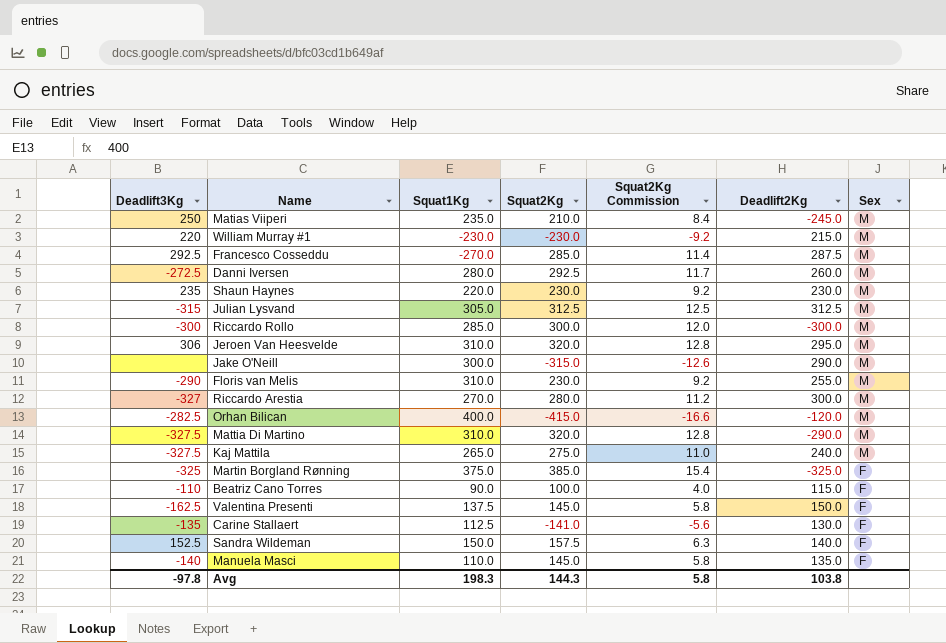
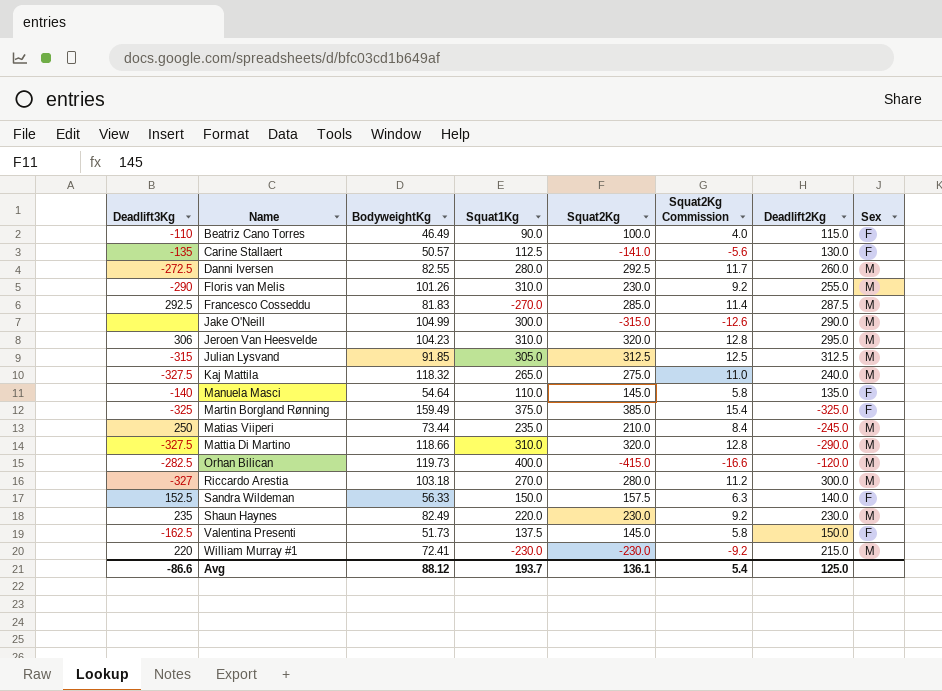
row order: Sex descending -> Name ascending
column BodyweightKg | position: none -> 3
row Riccardo Rollo: -300 | 285.0 | 300.0 | 12.0 | -300.0 | M -> none
Avg | Deadlift3Kg: -97.8 -> -86.6
Avg | Squat1Kg: 198.3 -> 193.7
Avg | Squat2Kg: 144.3 -> 136.1
Avg | Squat2Kg Commission: 5.8 -> 5.4
Avg | Deadlift2Kg: 103.8 -> 125.0

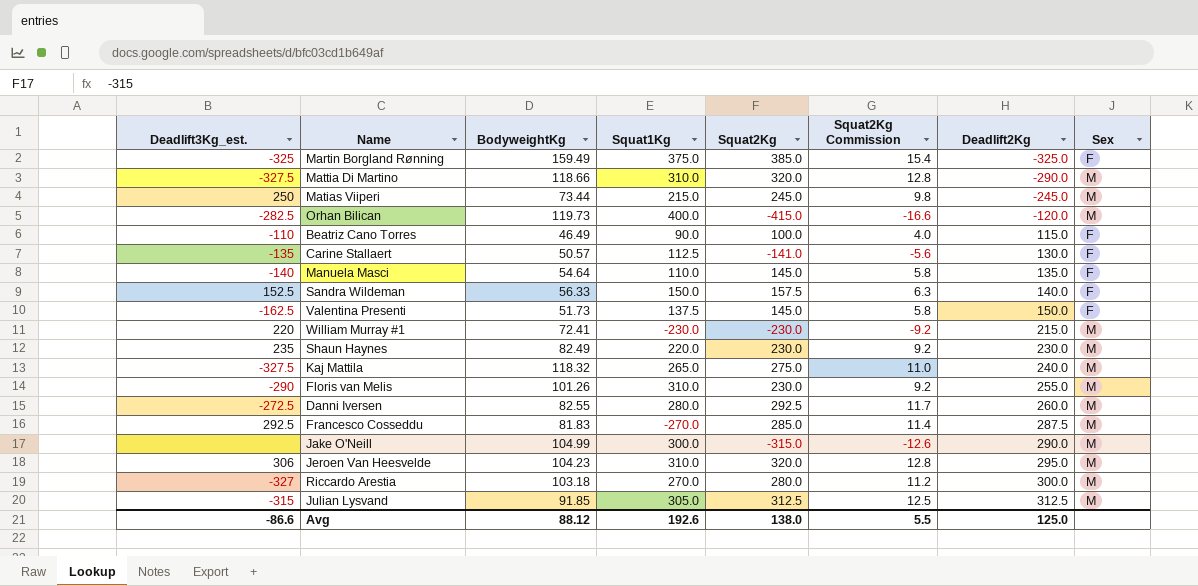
row order: Name ascending -> Deadlift2Kg ascending
column name: Deadlift3Kg -> Deadlift3Kg_est.
Matias Viiperi | Squat1Kg: 235.0 -> 215.0
Matias Viiperi | Squat2Kg: 210.0 -> 245.0
Matias Viiperi | Squat2Kg Commission: 8.4 -> 9.8
Avg | Squat1Kg: 193.7 -> 192.6
Avg | Squat2Kg: 136.1 -> 138.0
Avg | Squat2Kg Commission: 5.4 -> 5.5

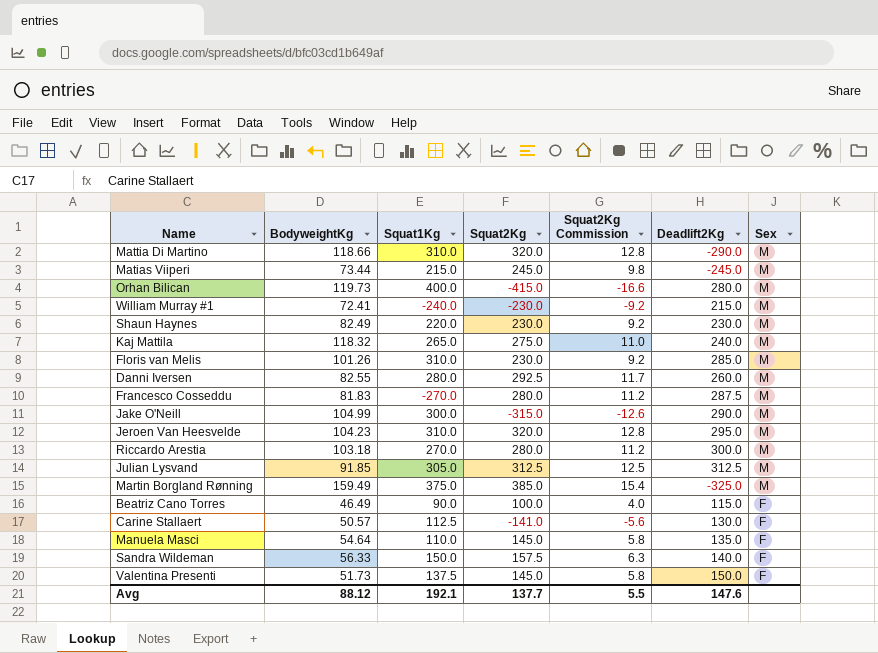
row order: Deadlift2Kg ascending -> Sex descending
column Deadlift3Kg_est. | position: 1 -> none
Orhan Bilican | Deadlift2Kg: -120.0 -> 280.0
William Murray #1 | Squat1Kg: -230.0 -> -240.0
Floris van Melis | Deadlift2Kg: 255.0 -> 285.0
Francesco Cosseddu | Squat2Kg: 285.0 -> 280.0
Francesco Cosseddu | Squat2Kg Commission: 11.4 -> 11.2
Martin Borgland Rønning | Sex: F -> M
Avg | Squat1Kg: 192.6 -> 192.1
Avg | Squat2Kg: 138.0 -> 137.7
Avg | Deadlift2Kg: 125.0 -> 147.6

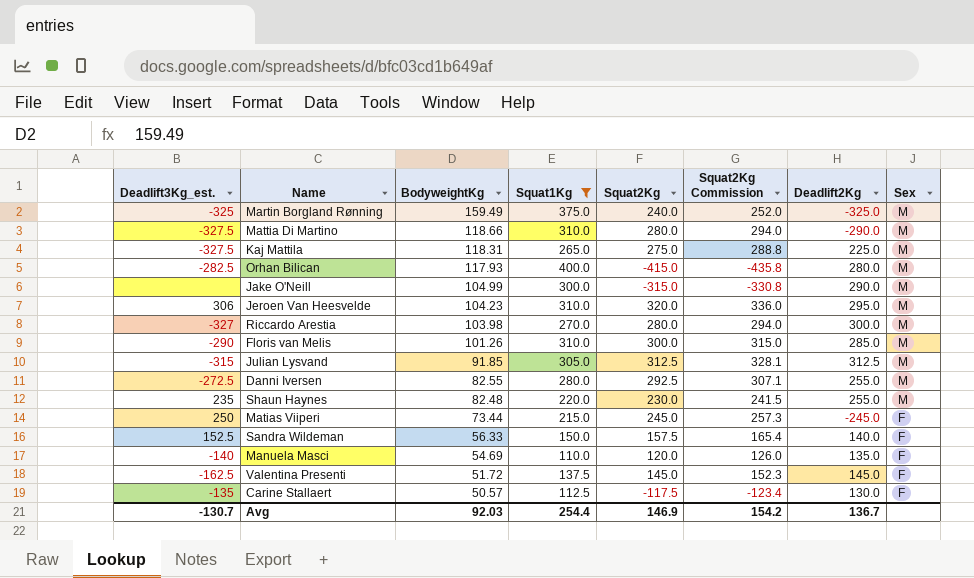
filter: none -> Squat1Kg >= 110.0
row order: Sex descending -> BodyweightKg descending
column Deadlift3Kg_est. | position: none -> 1
column Squat2Kg Commission | formula: [Squat2Kg] * 0.04 -> [Squat2Kg] * 1.05
Martin Borgland Rønning | Squat2Kg: 385.0 -> 240.0
Mattia Di Martino | Squat2Kg: 320.0 -> 280.0
Kaj Mattila | BodyweightKg: 118.32 -> 118.31
Kaj Mattila | Deadlift2Kg: 240.0 -> 225.0
Orhan Bilican | BodyweightKg: 119.73 -> 117.93
Riccardo Arestia | BodyweightKg: 103.18 -> 103.98
Floris van Melis | Squat2Kg: 230.0 -> 300.0
Danni Iversen | Deadlift2Kg: 260.0 -> 255.0
Shaun Haynes | BodyweightKg: 82.49 -> 82.48
Shaun Haynes | Deadlift2Kg: 230.0 -> 255.0
Matias Viiperi | Sex: M -> F
Manuela Masci | BodyweightKg: 54.64 -> 54.69
Manuela Masci | Squat2Kg: 145.0 -> 120.0
Valentina Presenti | BodyweightKg: 51.73 -> 51.72
Valentina Presenti | Deadlift2Kg: 150.0 -> 145.0
Carine Stallaert | Squat2Kg: -141.0 -> -117.5
Avg | BodyweightKg: 88.12 -> 92.03
Avg | Squat1Kg: 192.1 -> 254.4
Avg | Squat2Kg: 137.7 -> 146.9
Avg | Squat2Kg Commission: 5.5 -> 154.2
Avg | Deadlift2Kg: 147.6 -> 136.7

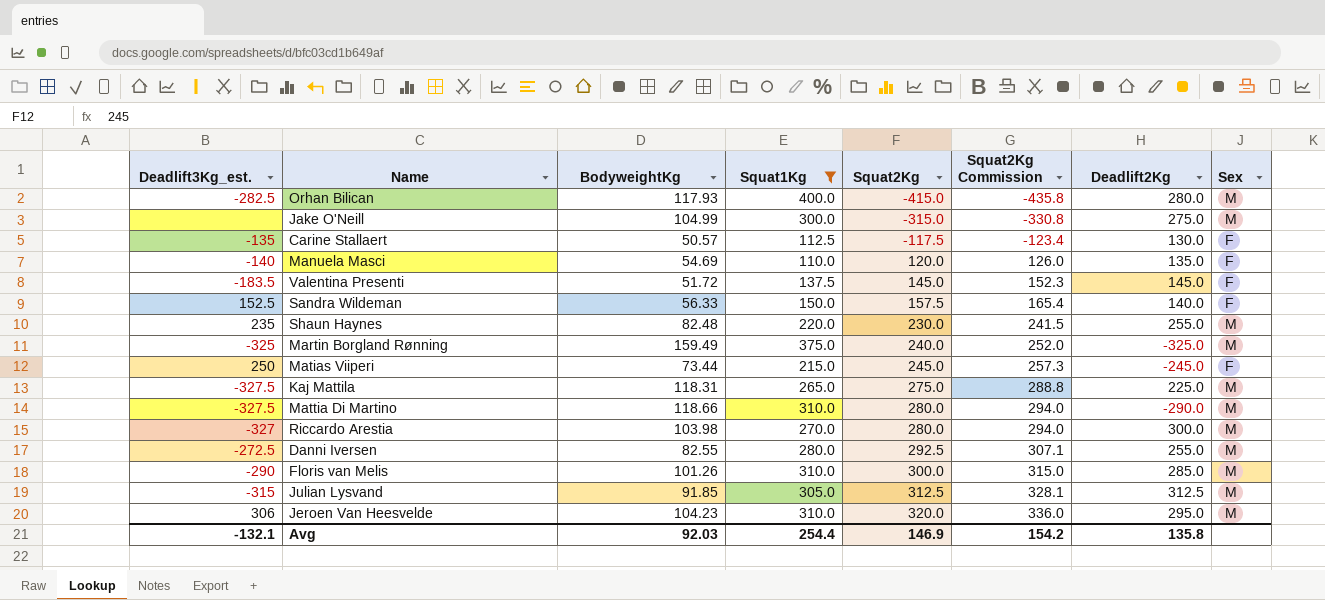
row order: BodyweightKg descending -> Squat2Kg ascending
Jake O'Neill | Deadlift2Kg: 290.0 -> 275.0
Valentina Presenti | Deadlift3Kg_est.: -162.5 -> -183.5
Avg | Deadlift3Kg_est.: -130.7 -> -132.1
Avg | Deadlift2Kg: 136.7 -> 135.8

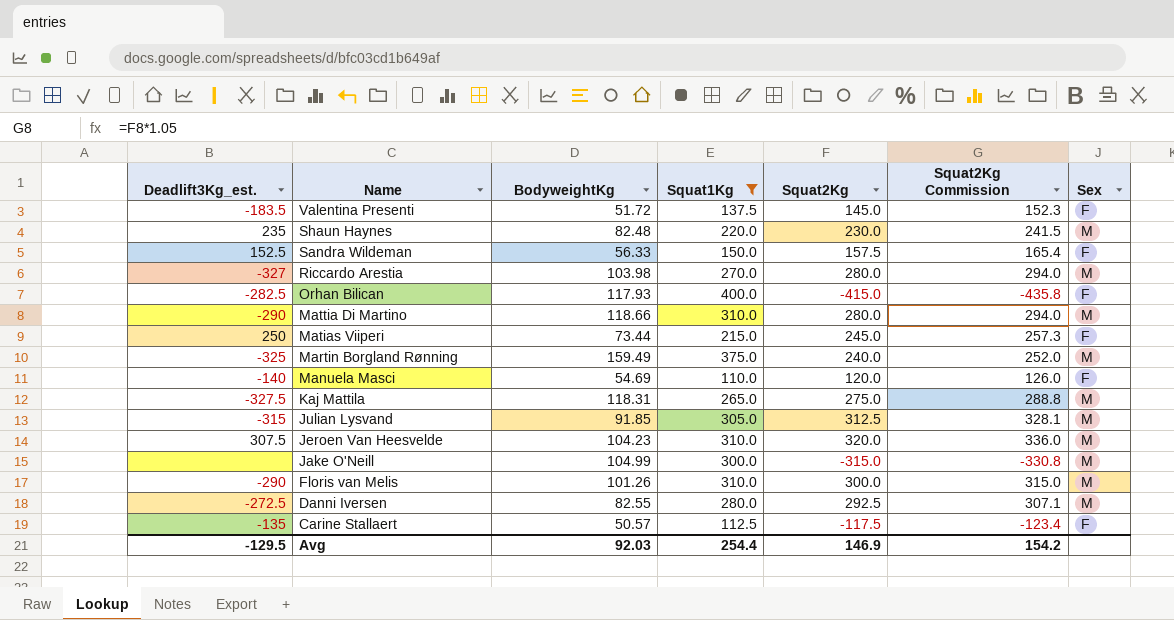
row order: Squat2Kg ascending -> Name descending
column Deadlift2Kg | position: 7 -> none
Orhan Bilican | Sex: M -> F
Mattia Di Martino | Deadlift3Kg_est.: -327.5 -> -290
Jeroen Van Heesvelde | Deadlift3Kg_est.: 306 -> 307.5
Avg | Deadlift3Kg_est.: -132.1 -> -129.5

